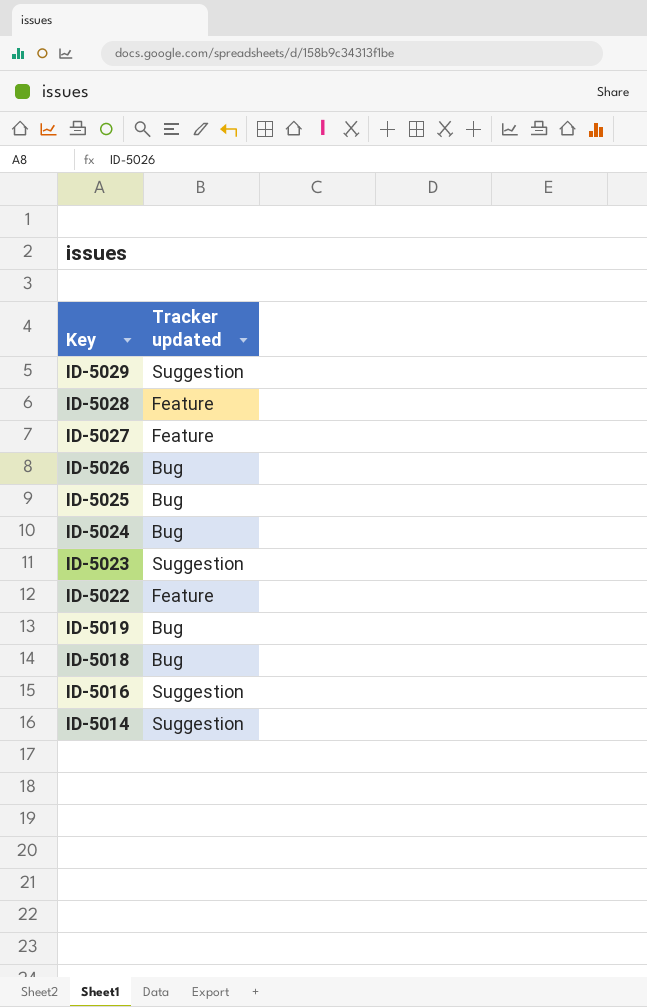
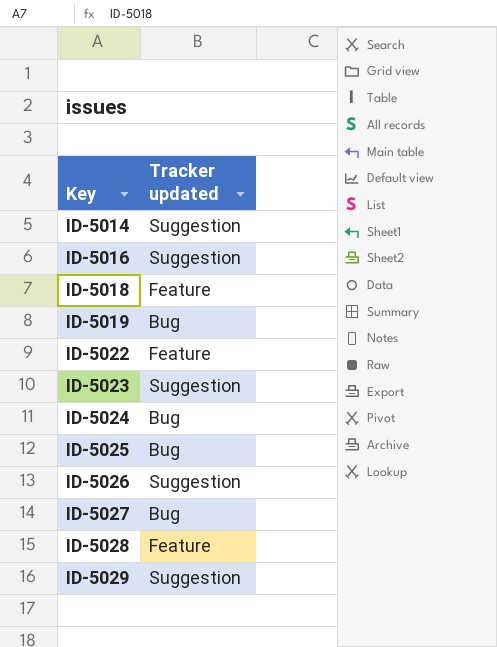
row order: Key descending -> Key ascending
ID-5018 | Tracker updated: Bug -> Feature
ID-5026 | Tracker updated: Bug -> Suggestion
ID-5027 | Tracker updated: Feature -> Bug

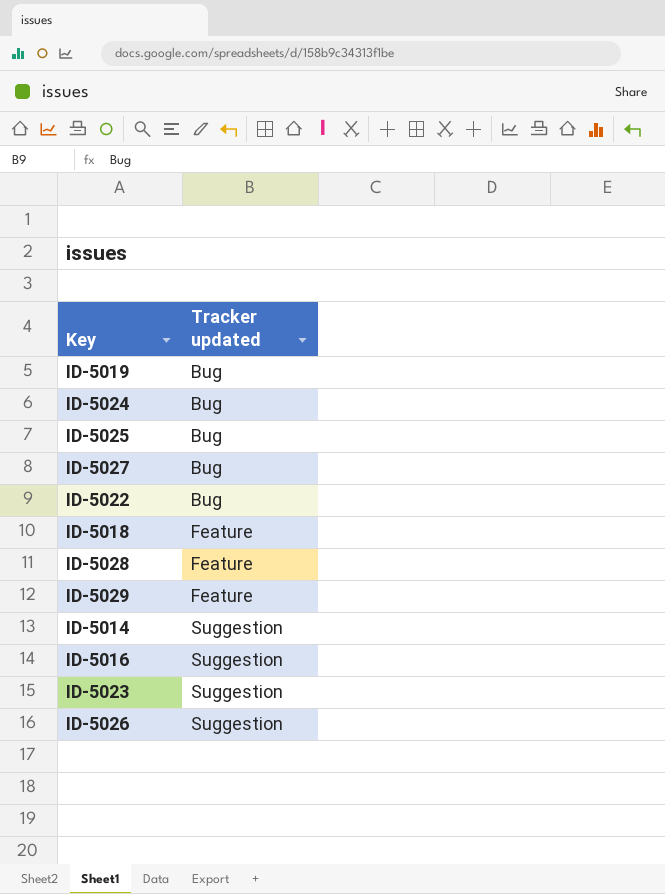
row order: Key ascending -> Tracker updated ascending
ID-5022 | Tracker updated: Feature -> Bug
ID-5029 | Tracker updated: Suggestion -> Feature

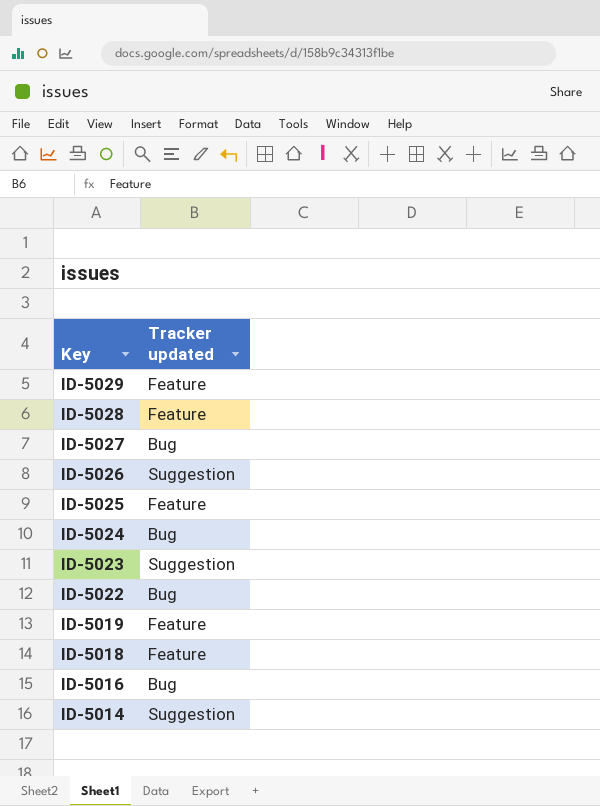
row order: Tracker updated ascending -> Key descending
ID-5025 | Tracker updated: Bug -> Feature
ID-5019 | Tracker updated: Bug -> Feature
ID-5016 | Tracker updated: Suggestion -> Bug

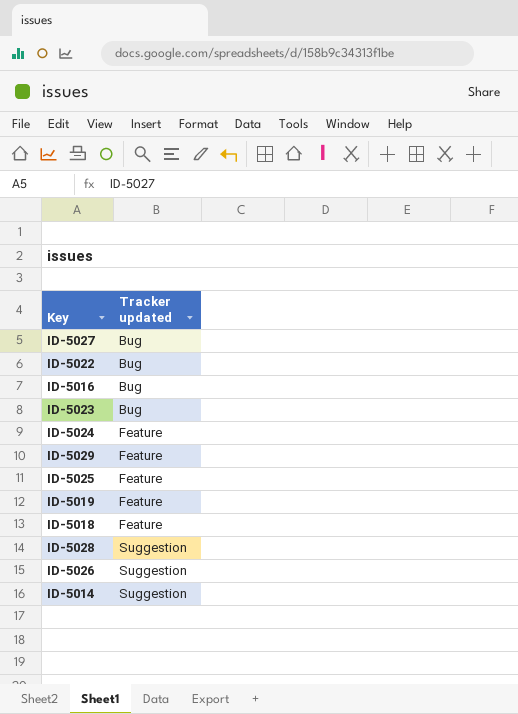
row order: Key descending -> Tracker updated ascending
ID-5023 | Tracker updated: Suggestion -> Bug
ID-5024 | Tracker updated: Bug -> Feature
ID-5028 | Tracker updated: Feature -> Suggestion

